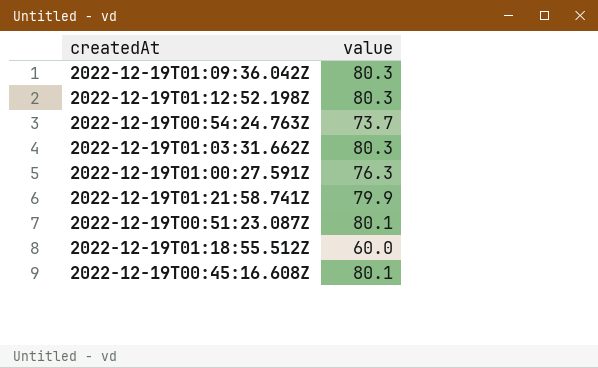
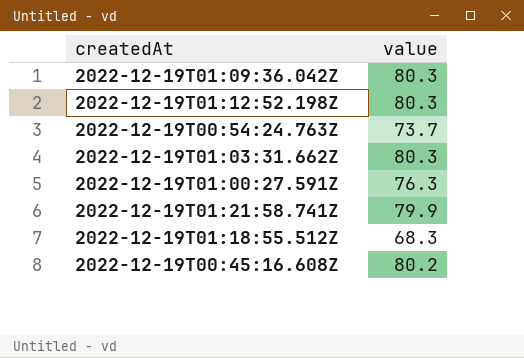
row 2022-12-19T00:51:23.087Z: 80.1 -> none
2022-12-19T01:18:55.512Z | value: 60.0 -> 68.3
2022-12-19T00:45:16.608Z | value: 80.1 -> 80.2

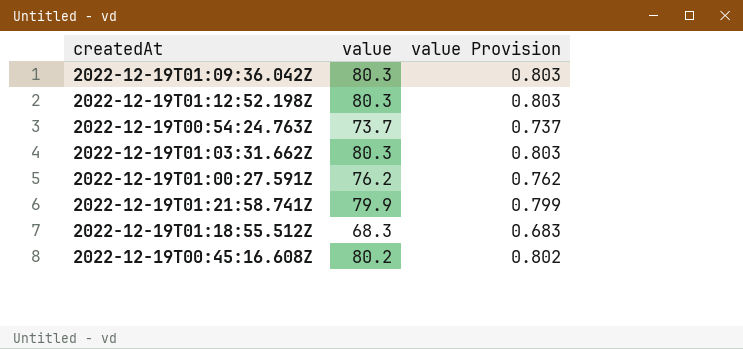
column value Provision | formula: none -> [value] * 0.01
2022-12-19T01:00:27.591Z | value: 76.3 -> 76.2

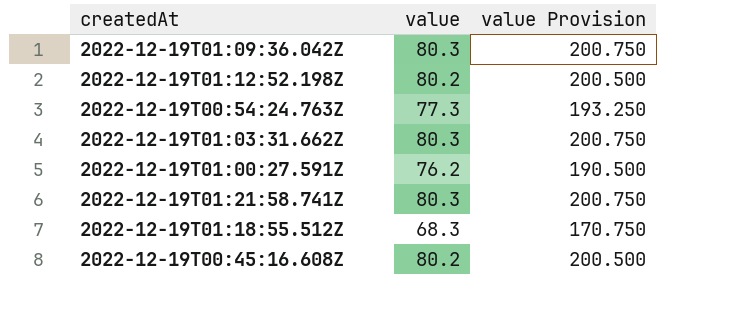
column value Provision | formula: [value] * 0.01 -> [value] * 2.5
2022-12-19T01:12:52.198Z | value: 80.3 -> 80.2
2022-12-19T00:54:24.763Z | value: 73.7 -> 77.3
2022-12-19T01:21:58.741Z | value: 79.9 -> 80.3

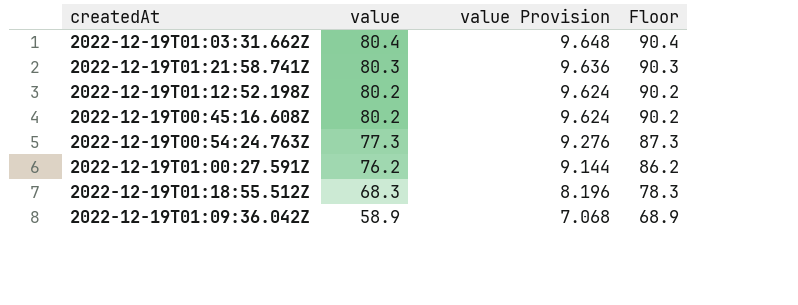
row order: none -> value descending
column value Provision | formula: [value] * 2.5 -> [value] * 0.12
column Floor | formula: none -> [value] + 10
2022-12-19T01:03:31.662Z | value: 80.3 -> 80.4
2022-12-19T01:09:36.042Z | value: 80.3 -> 58.9

